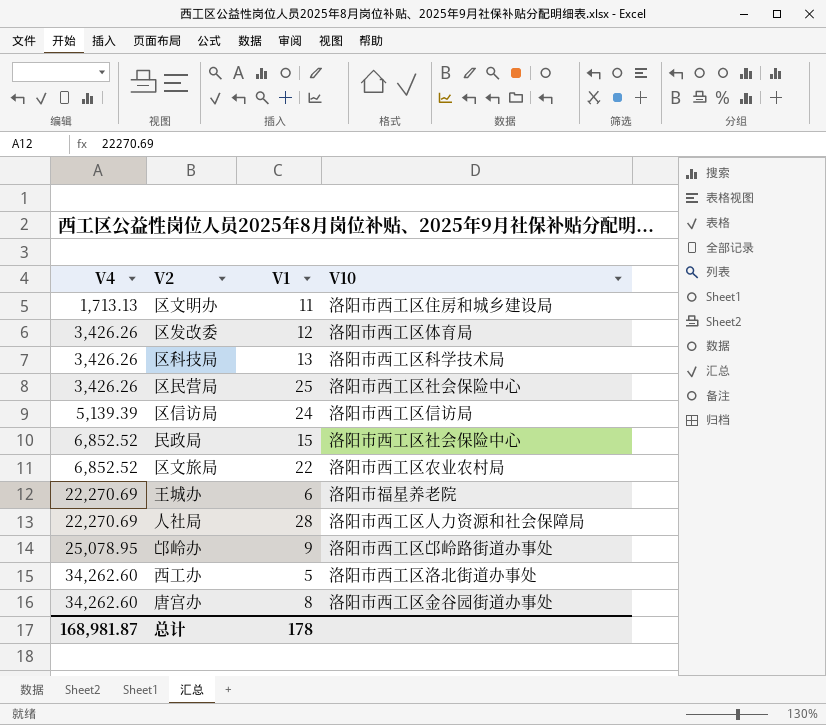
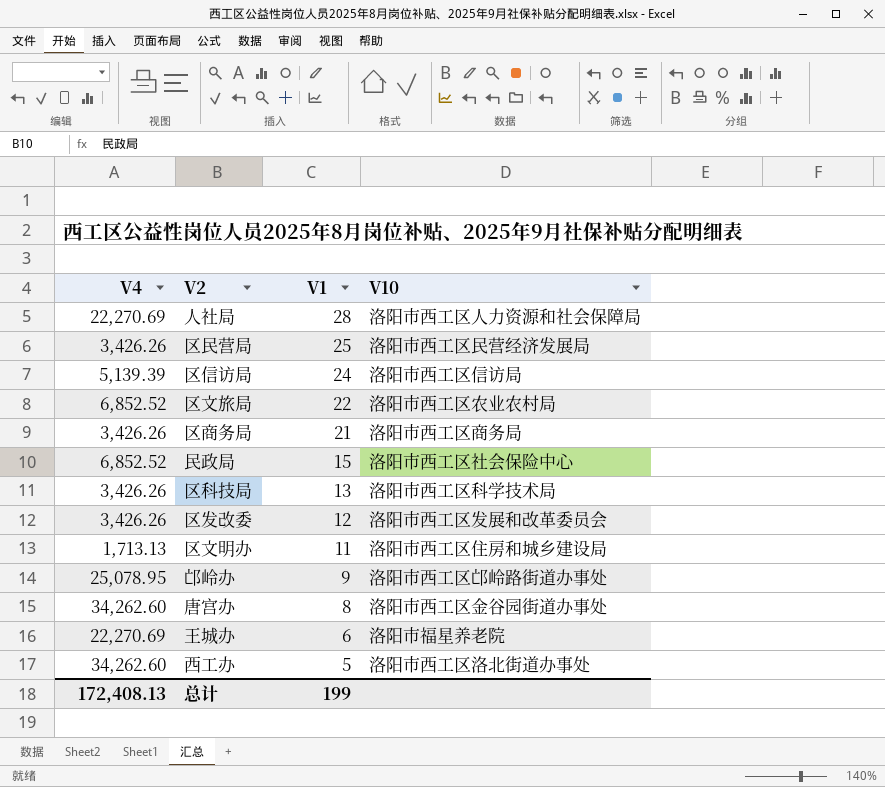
row order: V4 ascending -> V1 descending
区民营局 | V10: 洛阳市西工区社会保险中心 -> 洛阳市西工区民营经济发展局
row 区商务局: none -> 3,426.26 | 21 | 洛阳市西工区商务局
区发改委 | V10: 洛阳市西工区体育局 -> 洛阳市西工区发展和改革委员会
总计 | V4: 168,981.87 -> 172,408.13
总计 | V1: 178 -> 199

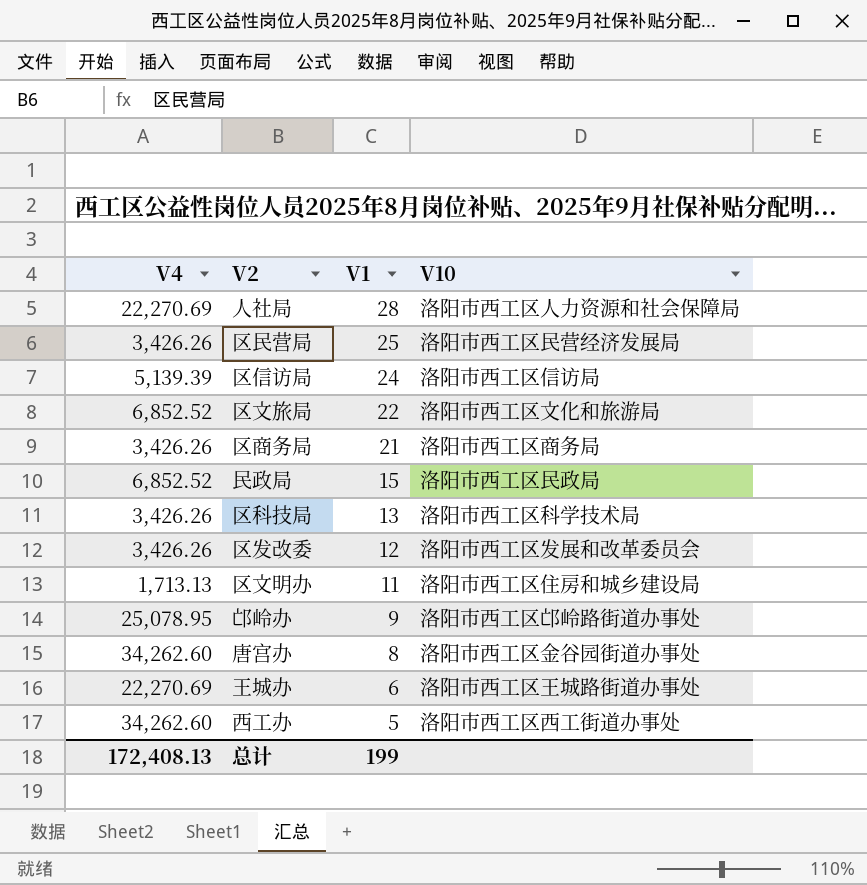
区文旅局 | V10: 洛阳市西工区农业农村局 -> 洛阳市西工区文化和旅游局
民政局 | V10: 洛阳市西工区社会保险中心 -> 洛阳市西工区民政局
王城办 | V10: 洛阳市福星养老院 -> 洛阳市西工区王城路街道办事处
西工办 | V10: 洛阳市西工区洛北街道办事处 -> 洛阳市西工区西工街道办事处

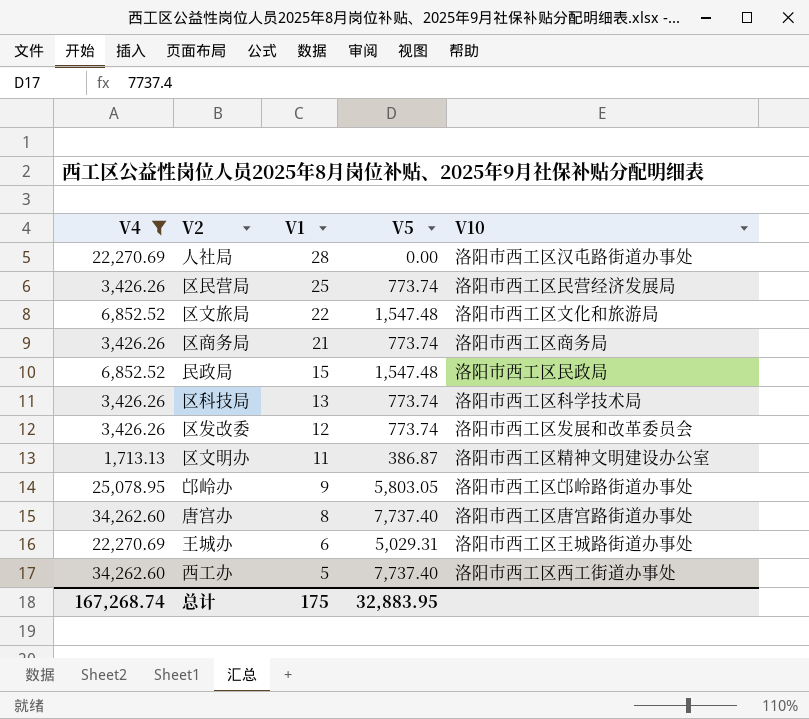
filter: none -> V4 != 5,139.39
column V5 | position: none -> 4
人社局 | V10: 洛阳市西工区人力资源和社会保障局 -> 洛阳市西工区汉屯路街道办事处
区文明办 | V10: 洛阳市西工区住房和城乡建设局 -> 洛阳市西工区精神文明建设办公室
唐宫办 | V10: 洛阳市西工区金谷园街道办事处 -> 洛阳市西工区唐宫路街道办事处
总计 | V4: 172,408.13 -> 167,268.74
总计 | V1: 199 -> 175

